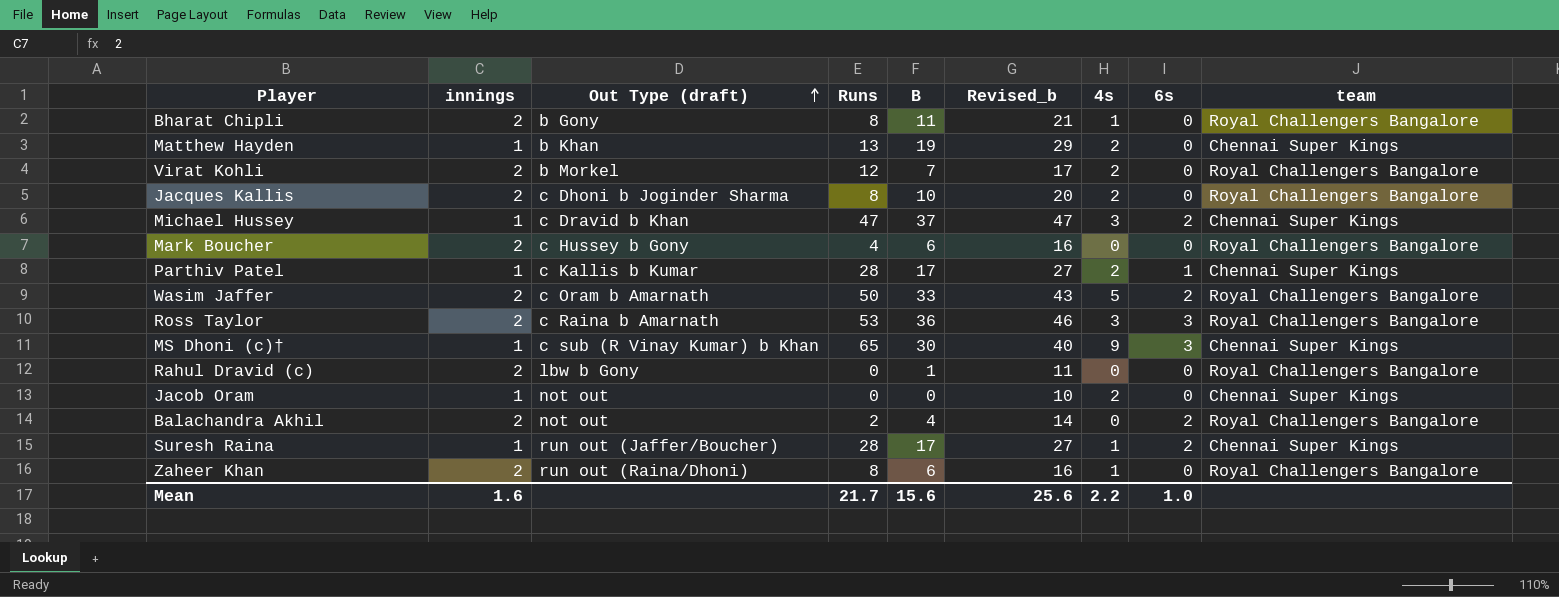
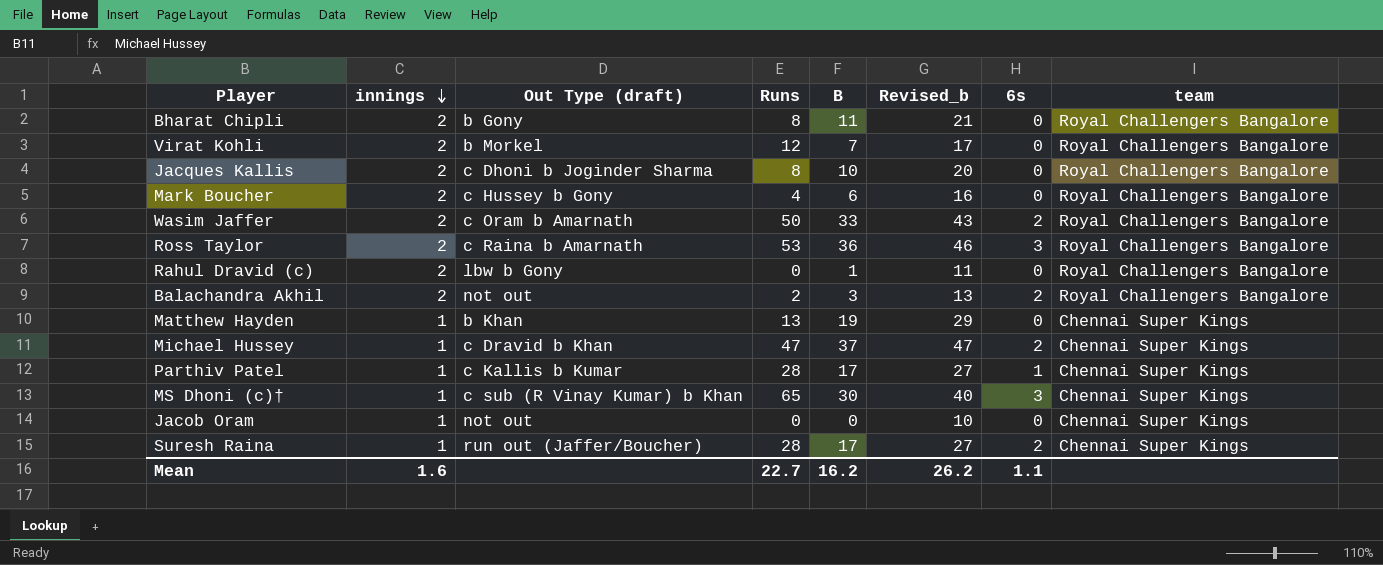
row order: Out Type (draft) ascending -> innings descending
column 4s | position: 7 -> none
row Zaheer Khan: 2 | run out (Raina/Dhoni) | 8 | 6 | 16 | 1 | 0 | Royal Challengers Bangalore -> none
Balachandra Akhil | B: 4 -> 3
Balachandra Akhil | Revised_b: 14 -> 13
Mean | Runs: 21.7 -> 22.7
Mean | B: 15.6 -> 16.2
Mean | Revised_b: 25.6 -> 26.2
Mean | 6s: 1.0 -> 1.1

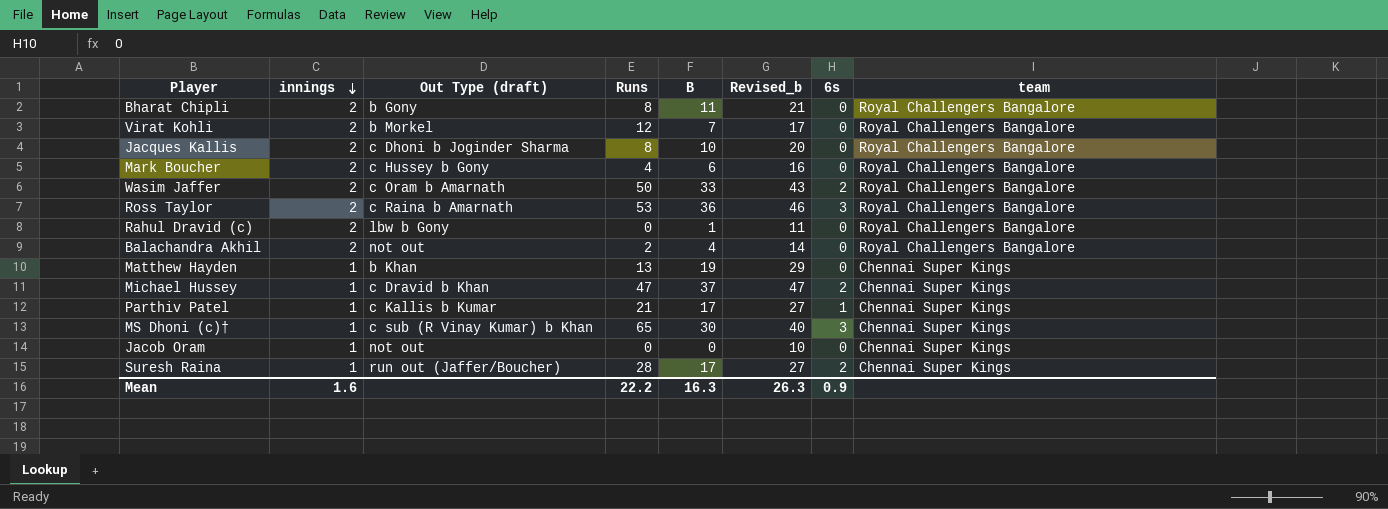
Balachandra Akhil | B: 3 -> 4
Balachandra Akhil | Revised_b: 13 -> 14
Balachandra Akhil | 6s: 2 -> 0
Parthiv Patel | Runs: 28 -> 21
Mean | Runs: 22.7 -> 22.2
Mean | B: 16.2 -> 16.3
Mean | Revised_b: 26.2 -> 26.3
Mean | 6s: 1.1 -> 0.9

